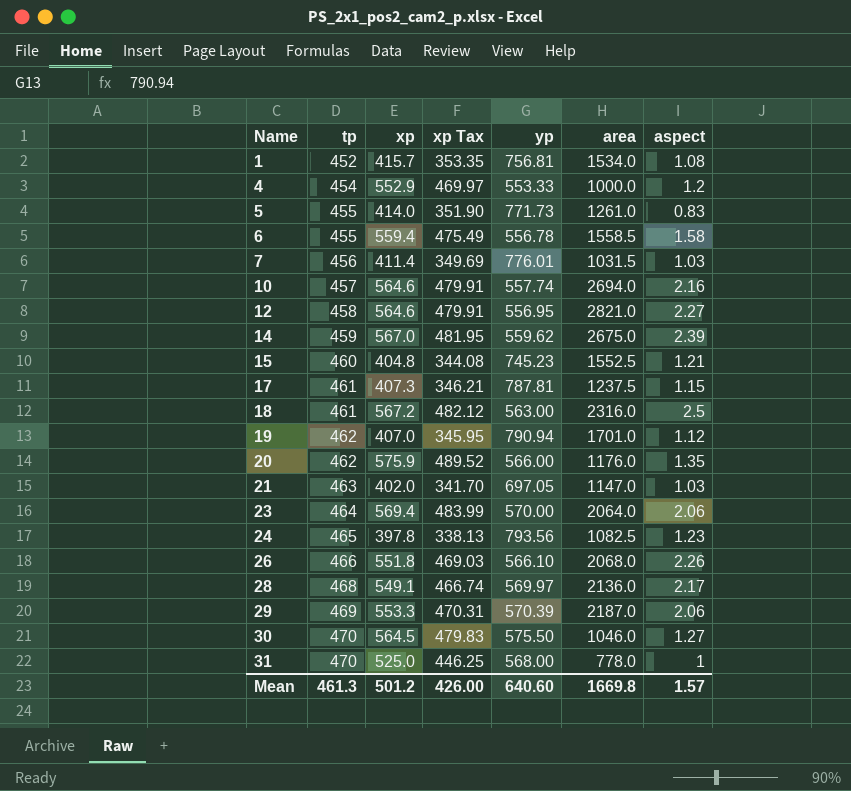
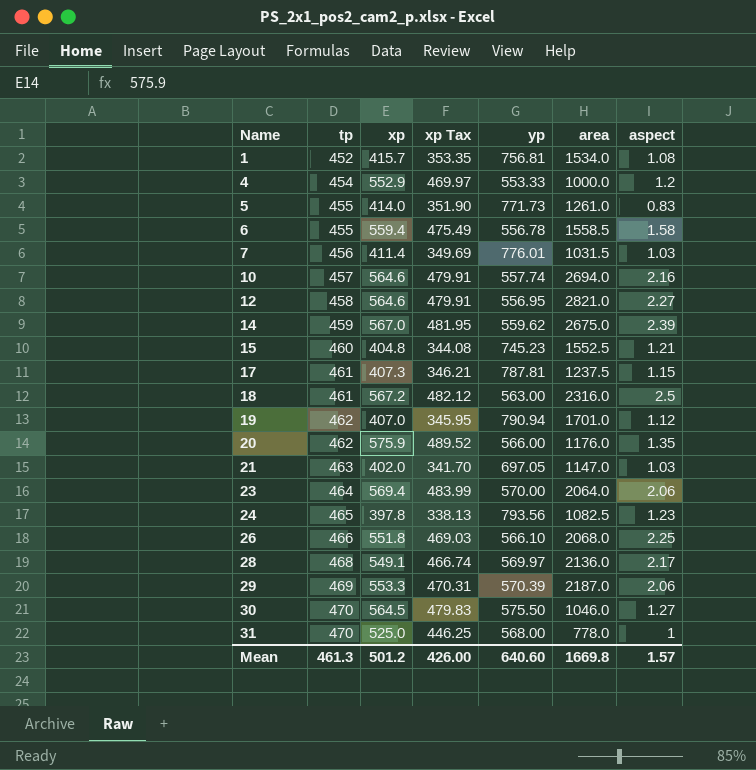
26 | aspect: 2.26 -> 2.25

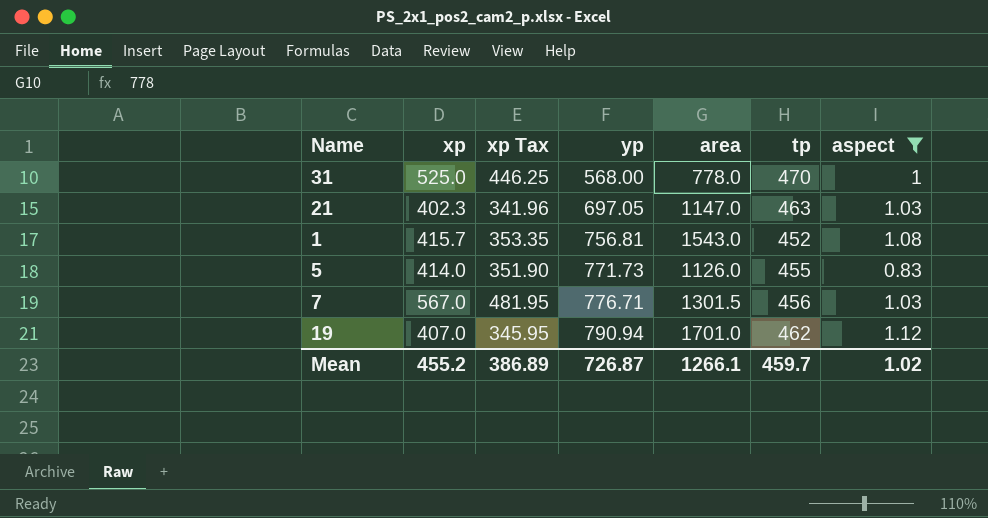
filter: none -> aspect <= 1.12
row order: Name ascending -> yp ascending
column tp | position: 2 -> 6
21 | xp: 402.0 -> 402.3
21 | xp Tax: 341.70 -> 341.96
1 | area: 1534.0 -> 1543.0
5 | area: 1261.0 -> 1126.0
7 | xp: 411.4 -> 567.0
7 | xp Tax: 349.69 -> 481.95
7 | yp: 776.01 -> 776.71
7 | area: 1031.5 -> 1301.5
Mean | xp: 501.2 -> 455.2
Mean | xp Tax: 426.00 -> 386.89
Mean | yp: 640.60 -> 726.87
Mean | area: 1669.8 -> 1266.1
Mean | tp: 461.3 -> 459.7
Mean | aspect: 1.57 -> 1.02

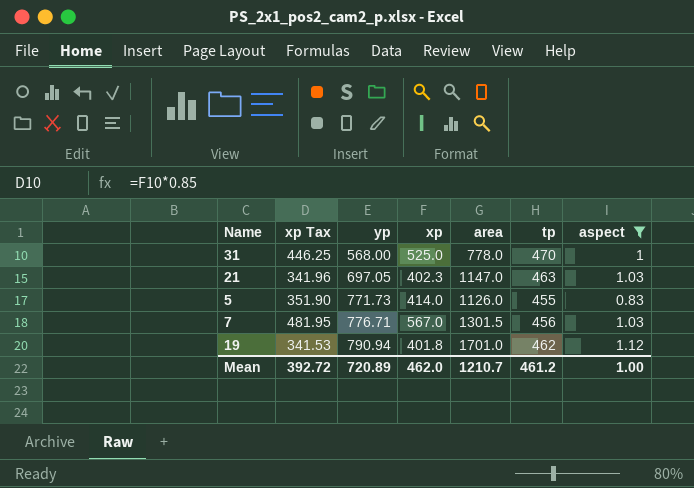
column xp | position: 2 -> 4
row 1: 415.7 | 353.35 | 756.81 | 1543.0 | 452 | 1.08 -> none
19 | xp Tax: 345.95 -> 341.53
19 | xp: 407.0 -> 401.8
Mean | xp Tax: 386.89 -> 392.72
Mean | yp: 726.87 -> 720.89
Mean | xp: 455.2 -> 462.0
Mean | area: 1266.1 -> 1210.7
Mean | tp: 459.7 -> 461.2
Mean | aspect: 1.02 -> 1.00

